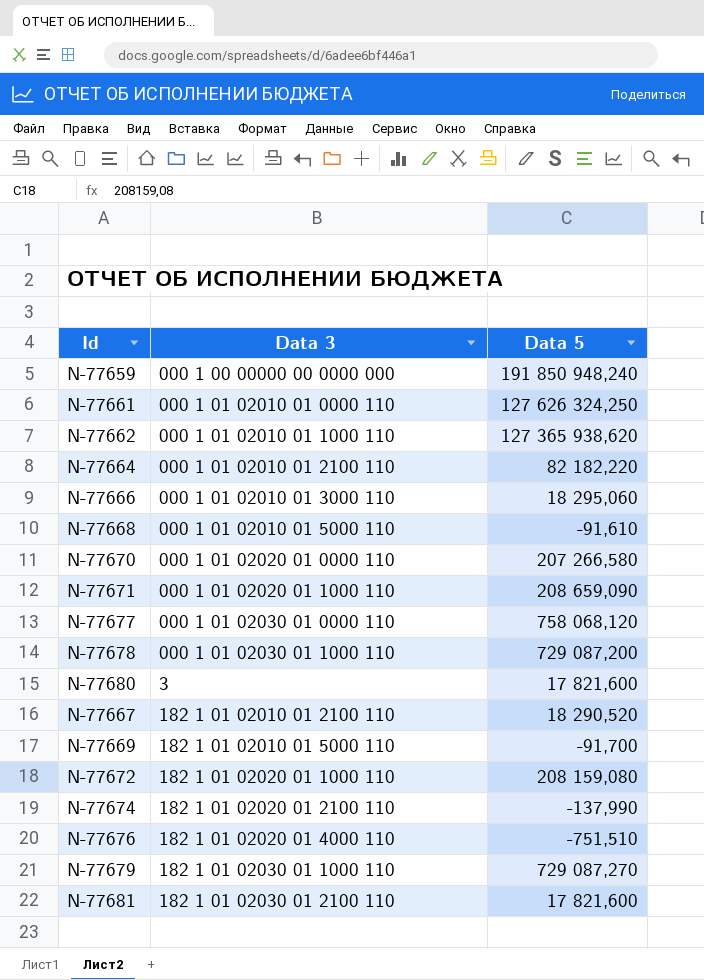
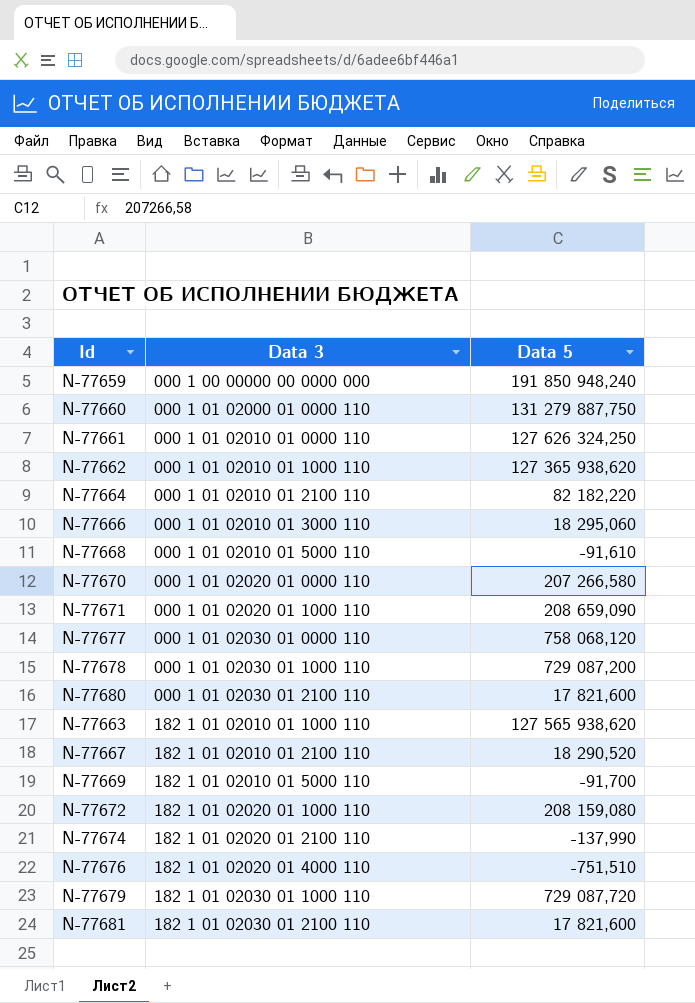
row N-77660: none -> 000 1 01 02000 01 0000 110 | 131 279 887,750
N-77680 | Data 3: 3 -> 000 1 01 02030 01 2100 110
row N-77663: none -> 182 1 01 02010 01 1000 110 | 127 565 938,620
N-77679 | Data 5: 729 087,270 -> 729 087,720

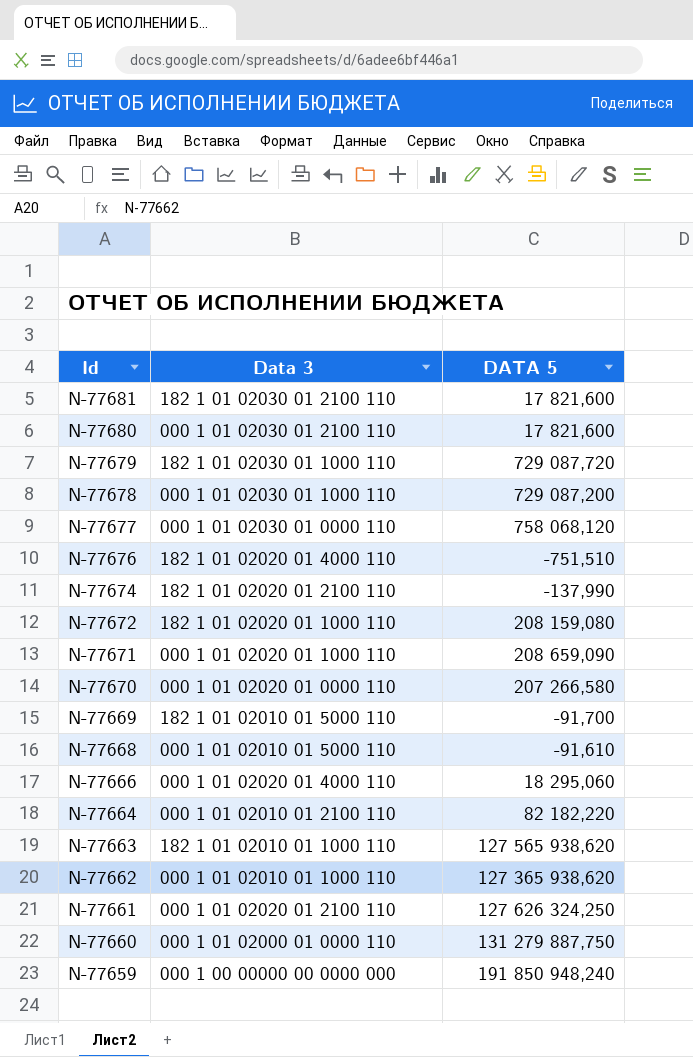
row order: Data 3 ascending -> Id descending
column name: Data 5 -> DATA 5
row N-77667: 182 1 01 02010 01 2100 110 | 18 290,520 -> none
N-77666 | Data 3: 000 1 01 02010 01 3000 110 -> 000 1 01 02020 01 4000 110
N-77661 | Data 3: 000 1 01 02010 01 0000 110 -> 000 1 01 02020 01 2100 110

